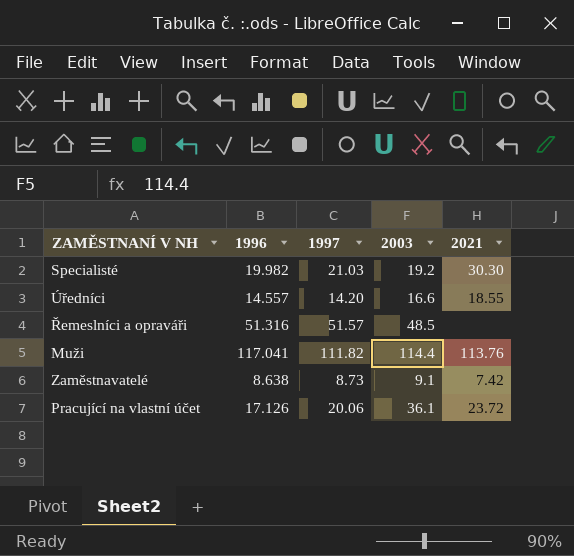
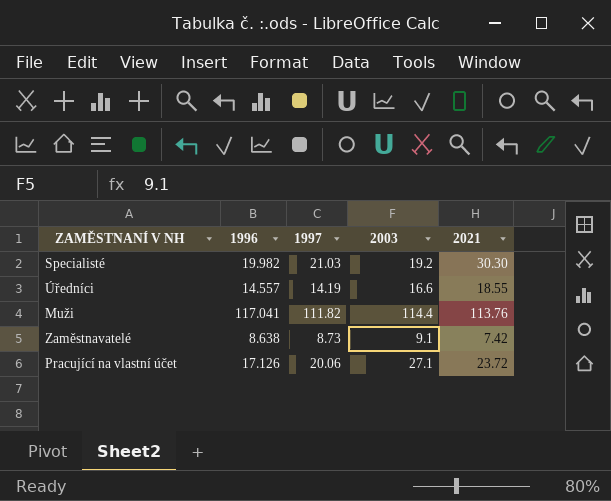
row Řemeslníci a opraváři: 51.316 | 51.57 | 48.5 | none -> none
Úředníci | 1997: 14.20 -> 14.19
Pracující na vlastní účet | 2003: 36.1 -> 27.1

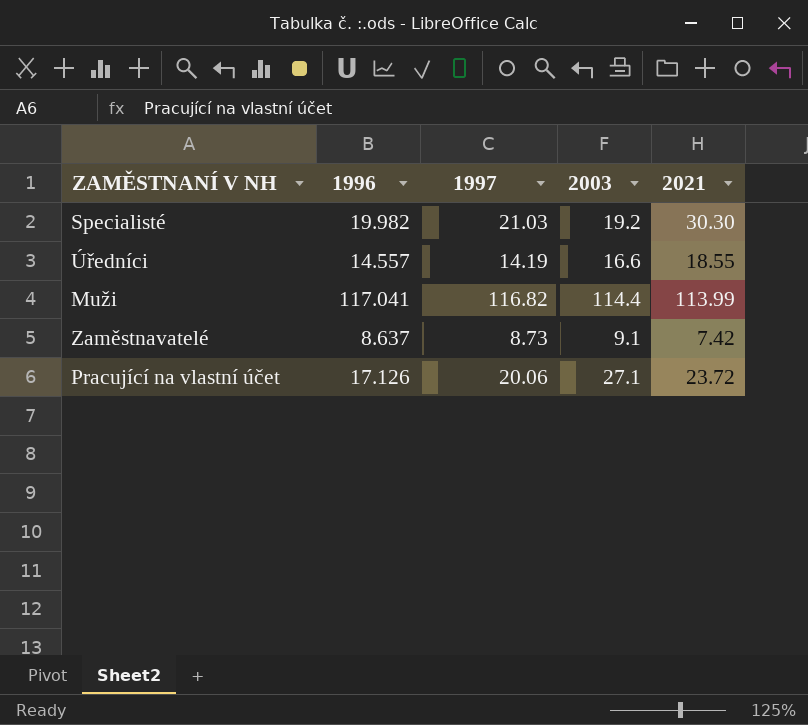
Muži | 1997: 111.82 -> 116.82
Muži | 2021: 113.76 -> 113.99
Zaměstnavatelé | 1996: 8.638 -> 8.637

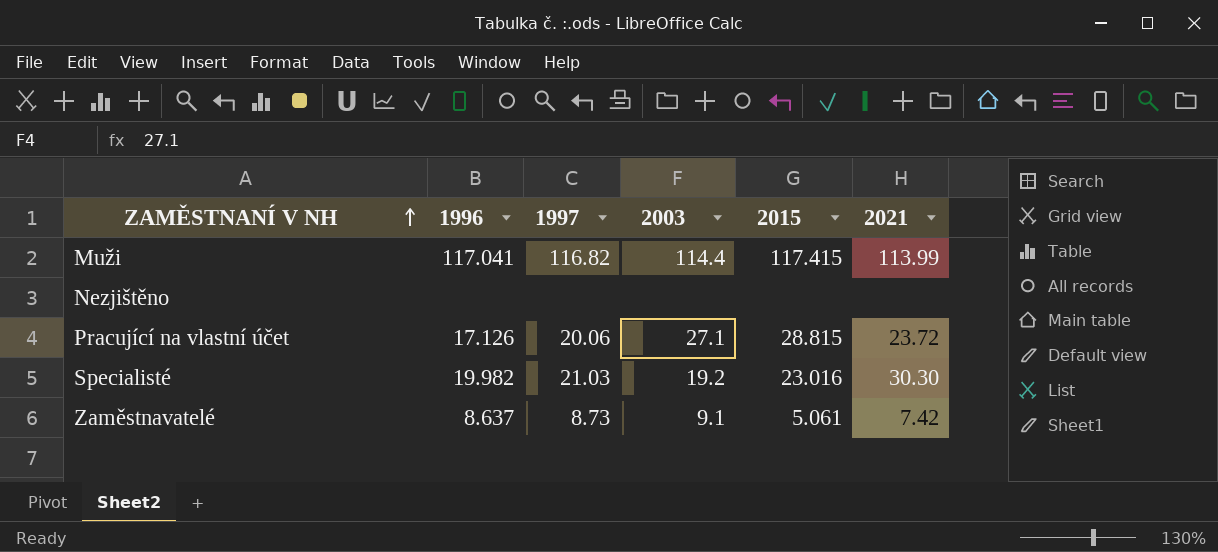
row order: none -> ZAMĚSTNANÍ V NH ascending
column 2015 | position: none -> 5
row Úředníci: 14.557 | 14.19 | 16.6 | 18.55 -> none
row Nezjištěno: none -> none | none | none | none | none

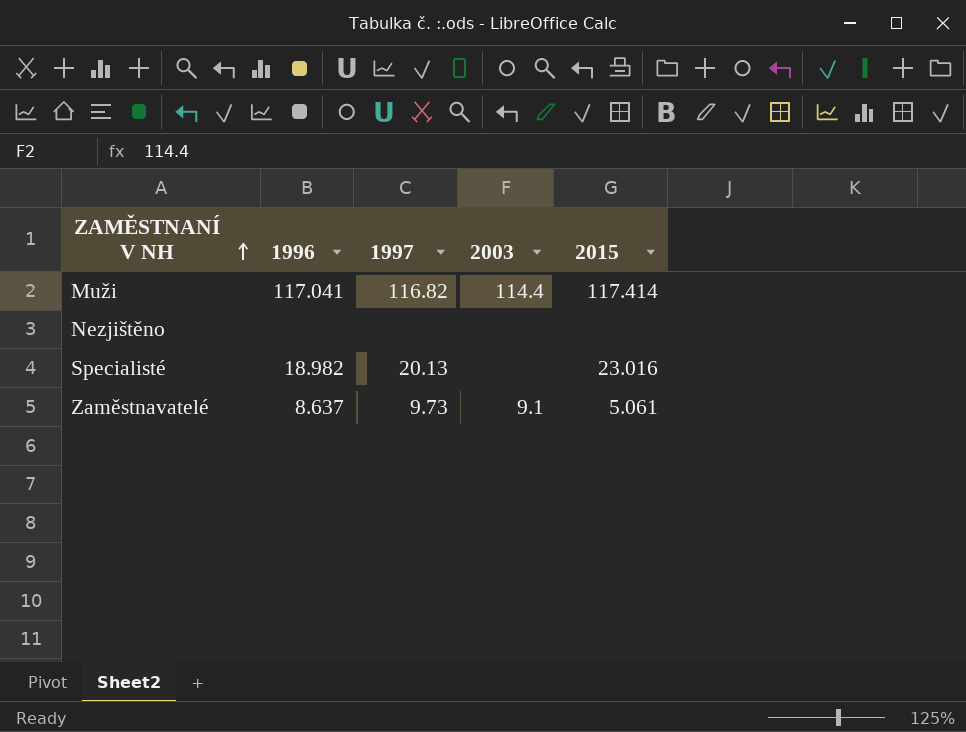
column 2021 | position: 6 -> none
row Pracující na vlastní účet: 17.126 | 20.06 | 27.1 | 28.815 | 23.72 -> none
Muži | 2015: 117.415 -> 117.414
Specialisté | 1996: 19.982 -> 18.982
Specialisté | 1997: 21.03 -> 20.13
Specialisté | 2003: 19.2 -> none
Zaměstnavatelé | 1997: 8.73 -> 9.73

